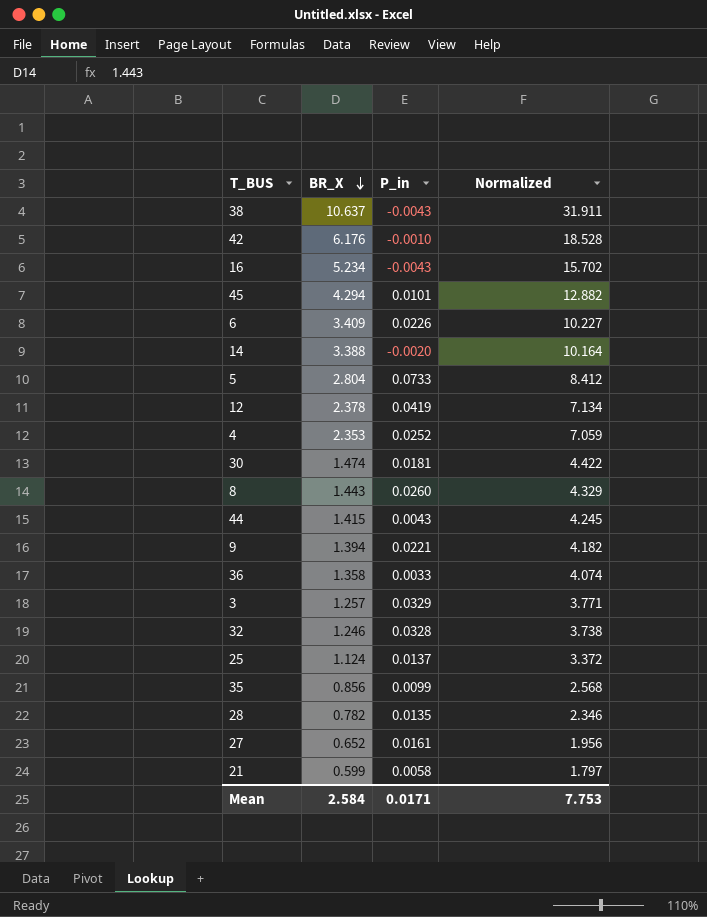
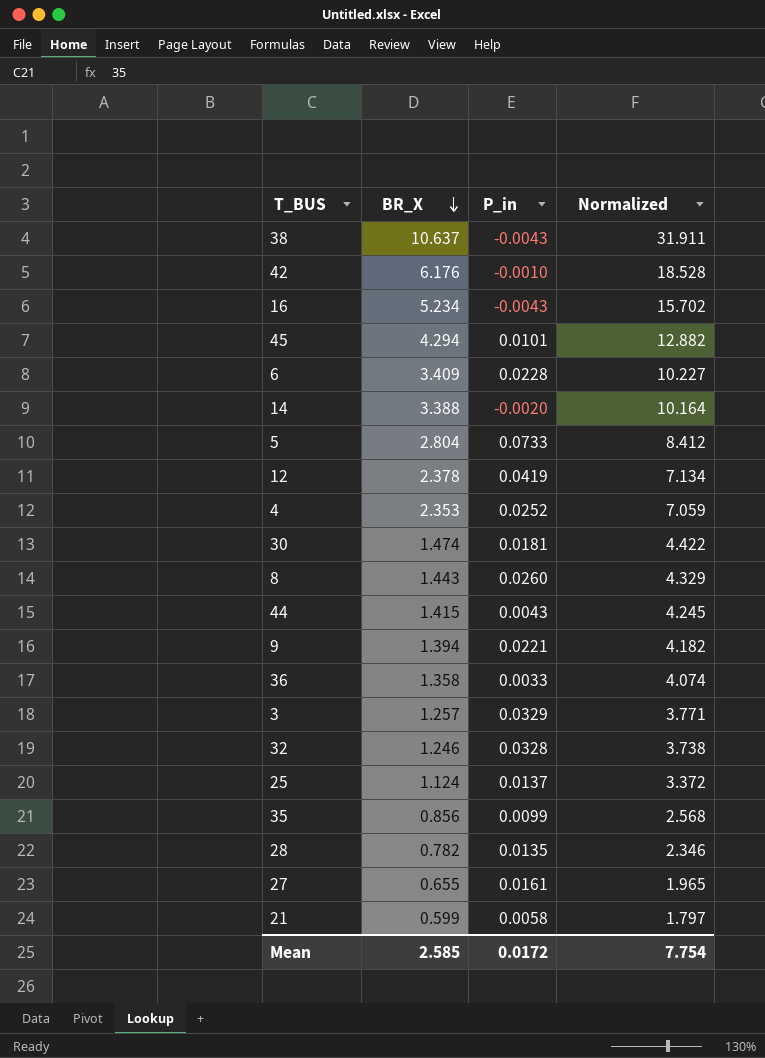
6 | P_in: 0.0226 -> 0.0228
27 | BR_X: 0.652 -> 0.655
27 | Normalized: 1.956 -> 1.965
Mean | BR_X: 2.584 -> 2.585
Mean | P_in: 0.0171 -> 0.0172
Mean | Normalized: 7.753 -> 7.754

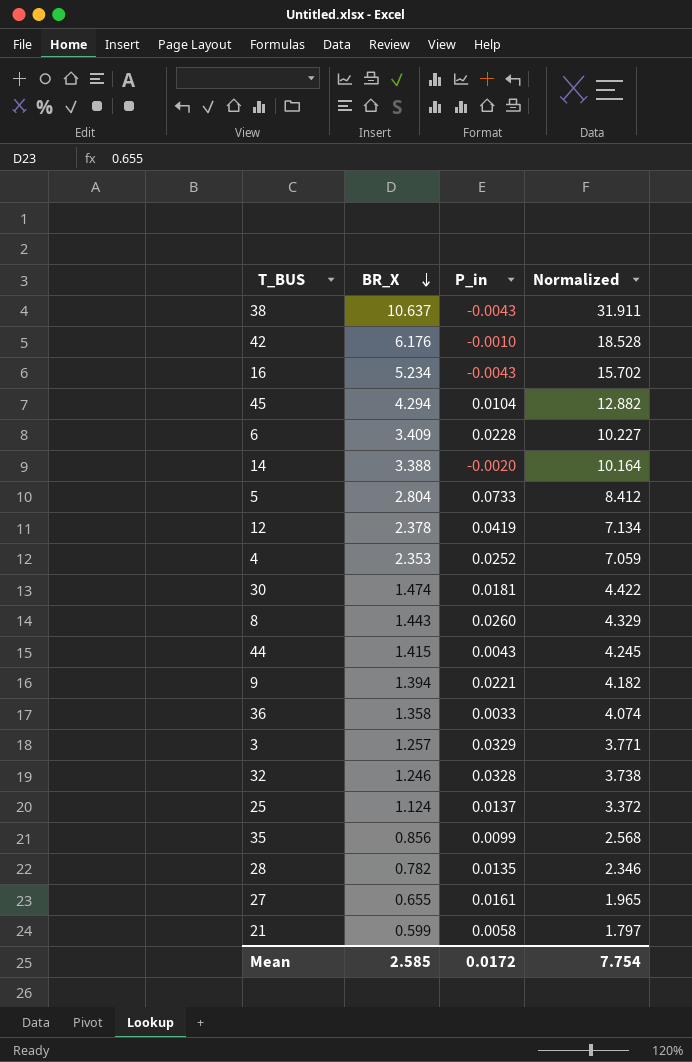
45 | P_in: 0.0101 -> 0.0104

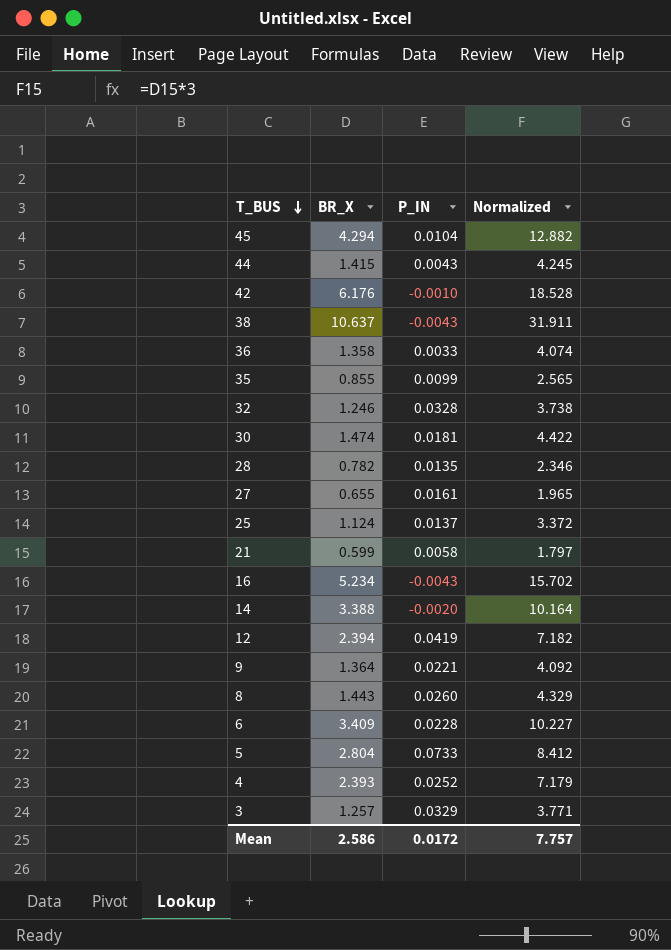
row order: BR_X descending -> T_BUS descending
column name: P_in -> P_IN
35 | BR_X: 0.856 -> 0.855
35 | Normalized: 2.568 -> 2.565
12 | BR_X: 2.378 -> 2.394
12 | Normalized: 7.134 -> 7.182
9 | BR_X: 1.394 -> 1.364
9 | Normalized: 4.182 -> 4.092
4 | BR_X: 2.353 -> 2.393
4 | Normalized: 7.059 -> 7.179
Mean | BR_X: 2.585 -> 2.586
Mean | Normalized: 7.754 -> 7.757

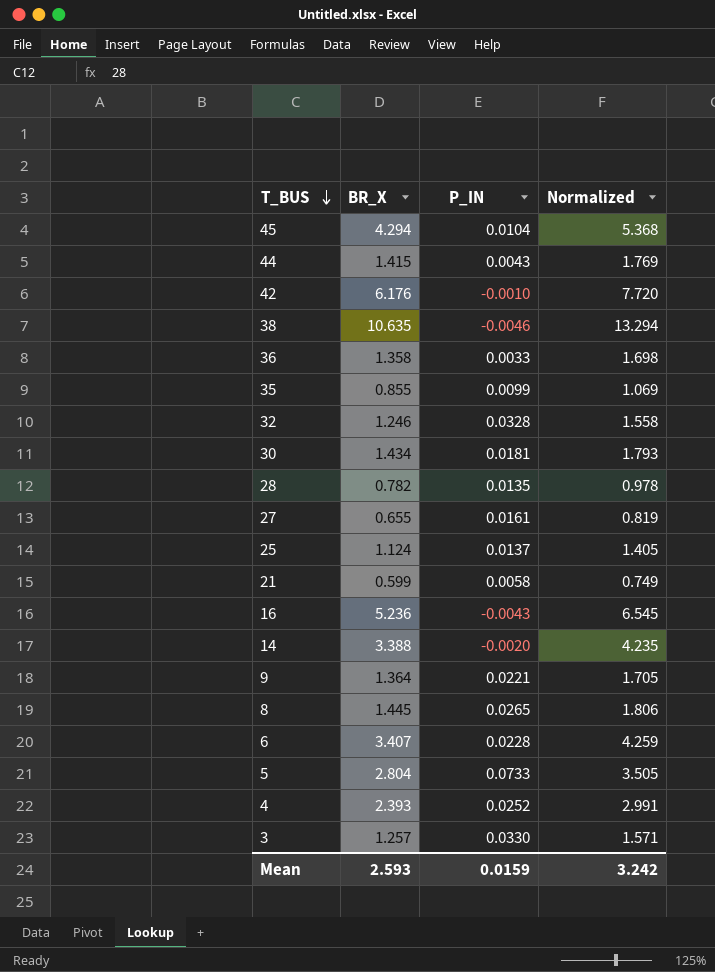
column Normalized | formula: [BR_X] * 3 -> [BR_X] * 1.25
row 12: 2.394 | 0.0419 | 7.182 -> none
38 | BR_X: 10.637 -> 10.635
38 | P_IN: -0.0043 -> -0.0046
30 | BR_X: 1.474 -> 1.434
16 | BR_X: 5.234 -> 5.236
8 | BR_X: 1.443 -> 1.445
8 | P_IN: 0.0260 -> 0.0265
6 | BR_X: 3.409 -> 3.407
3 | P_IN: 0.0329 -> 0.0330
Mean | BR_X: 2.586 -> 2.593
Mean | P_IN: 0.0172 -> 0.0159
Mean | Normalized: 7.757 -> 3.242

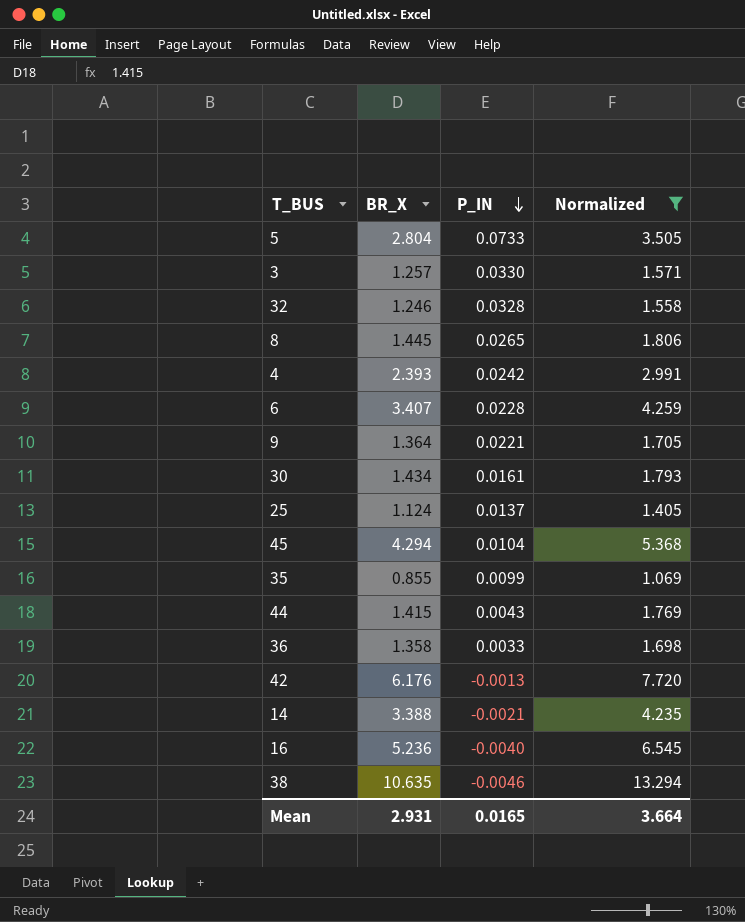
filter: none -> Normalized >= 1.069
row order: T_BUS descending -> P_IN descending
4 | P_IN: 0.0252 -> 0.0242
30 | P_IN: 0.0181 -> 0.0161
42 | P_IN: -0.0010 -> -0.0013
14 | P_IN: -0.0020 -> -0.0021
16 | P_IN: -0.0043 -> -0.0040
Mean | BR_X: 2.593 -> 2.931
Mean | P_IN: 0.0159 -> 0.0165
Mean | Normalized: 3.242 -> 3.664

